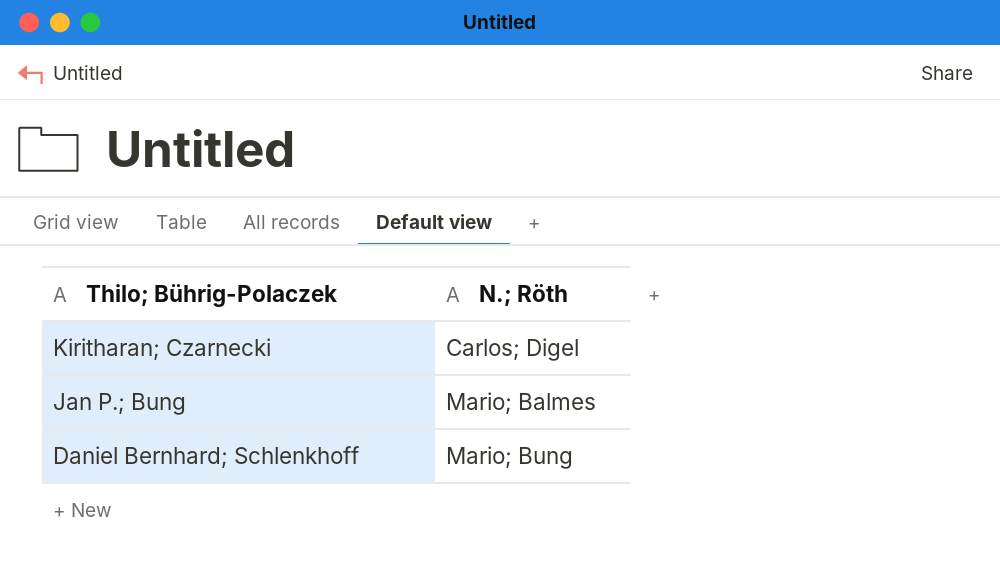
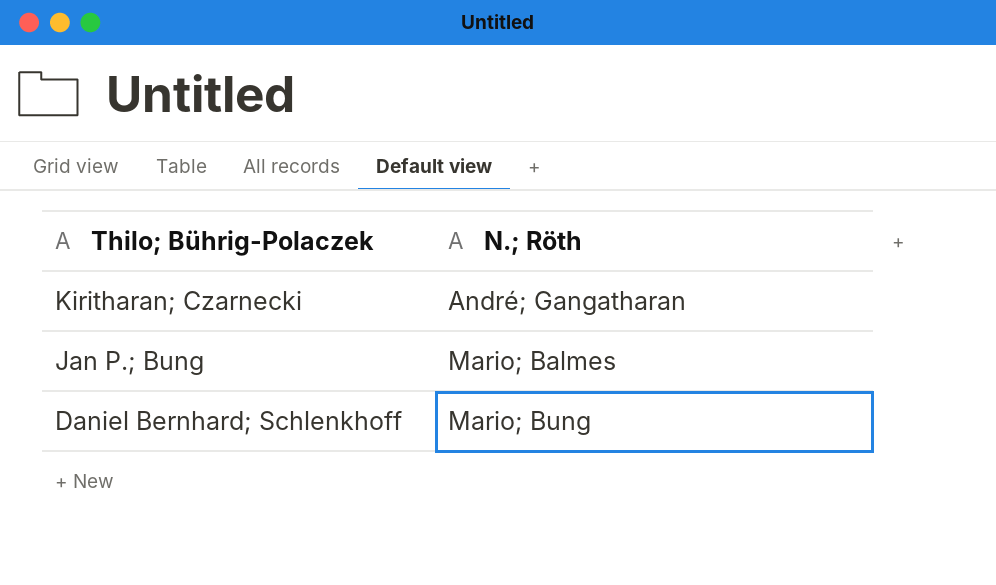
Kiritharan; Czarnecki | N.; Röth: Carlos; Digel -> André; Gangatharan

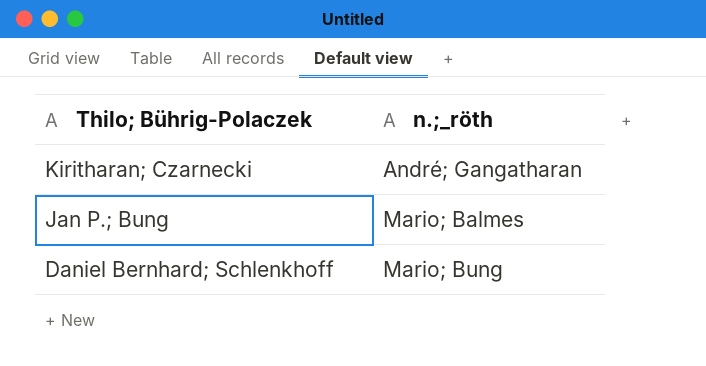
column name: N.; Röth -> n.;_röth

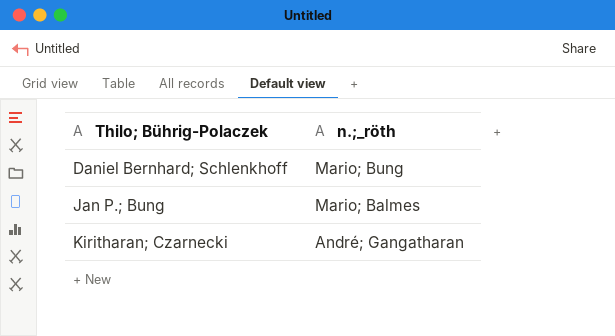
row order: Thilo; Bührig-Polaczek descending -> Thilo; Bührig-Polaczek ascending

